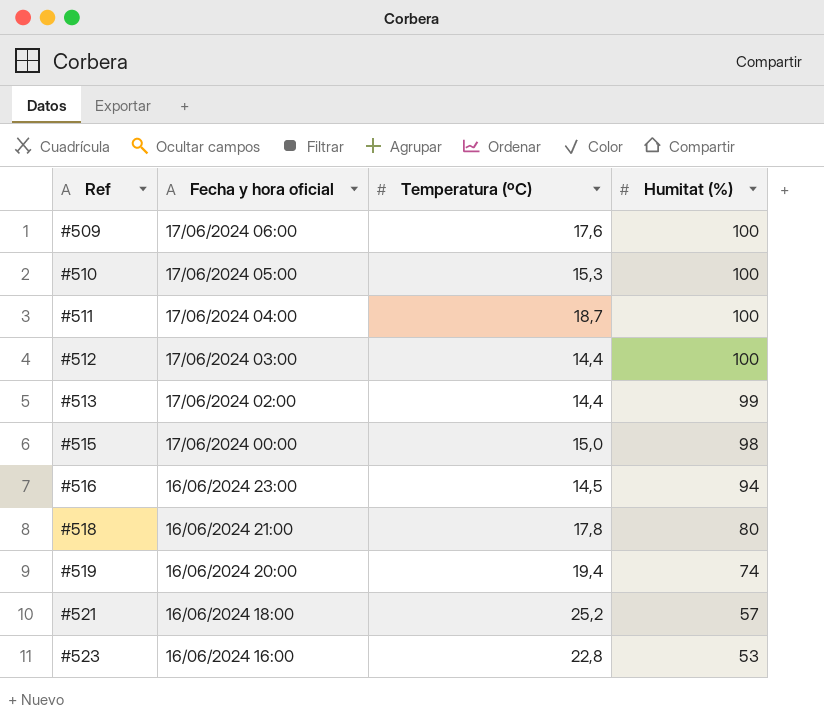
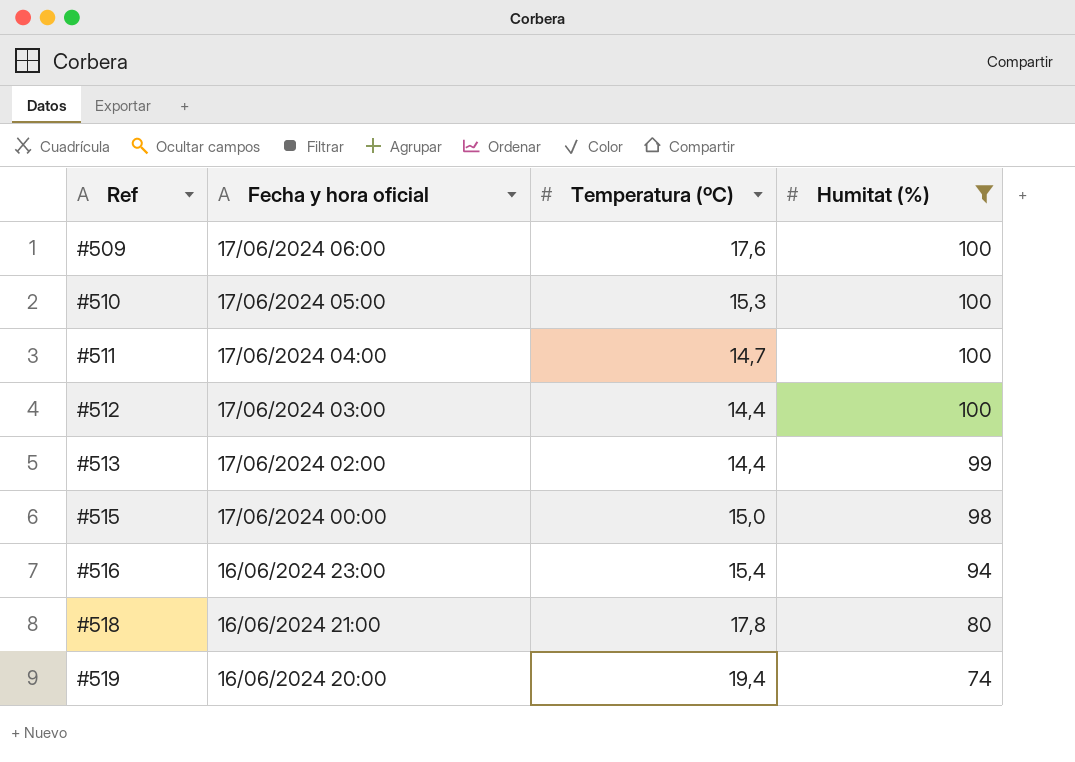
filter: none -> Humitat (%) >= 74
#511 | Temperatura (ºC): 18,7 -> 14,7
#516 | Temperatura (ºC): 14,5 -> 15,4

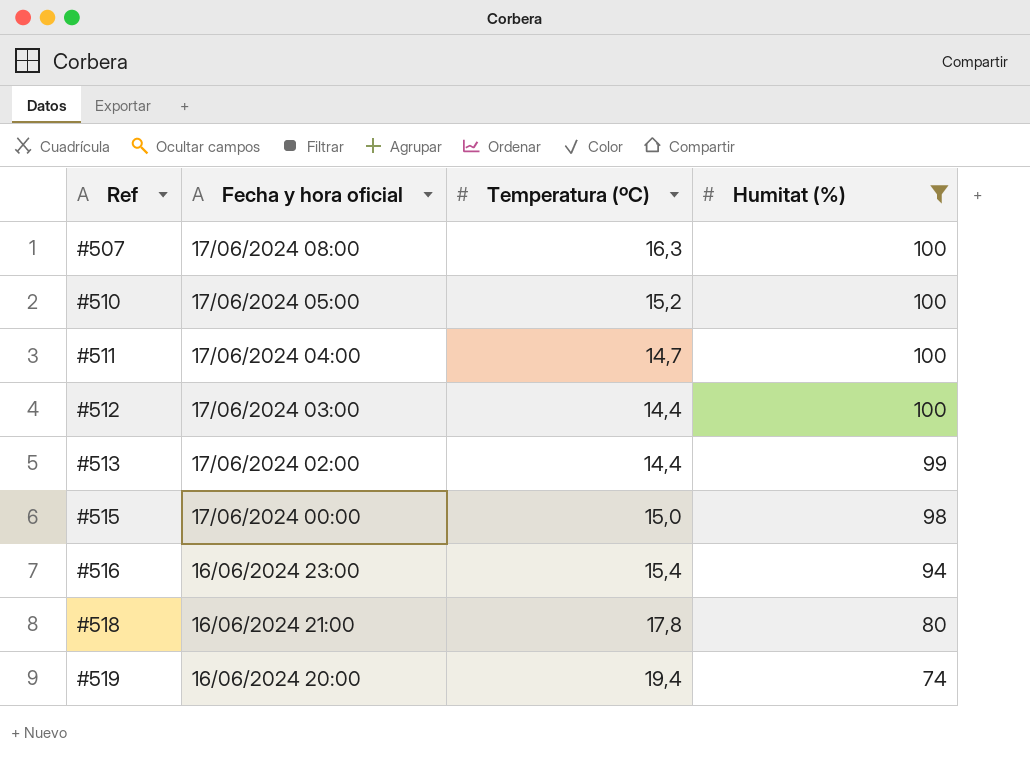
row #509: 17/06/2024 06:00 | 17,6 | 100 -> none
row #507: none -> 17/06/2024 08:00 | 16,3 | 100
#510 | Temperatura (ºC): 15,3 -> 15,2

